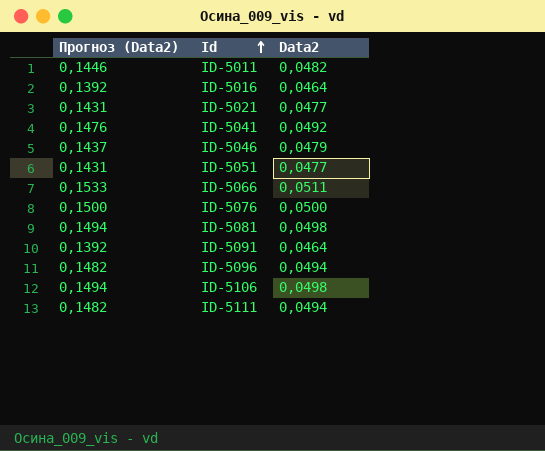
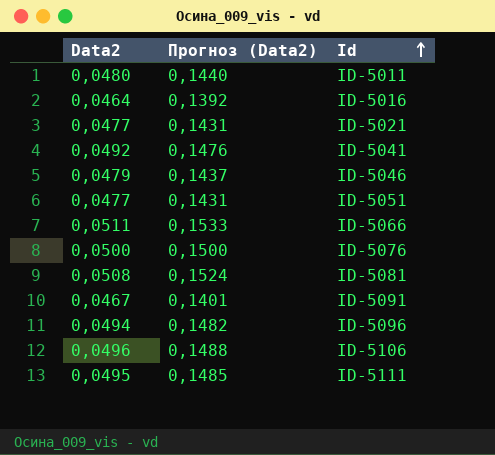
column Data2 | position: 3 -> 1
ID-5011 | Data2: 0,0482 -> 0,0480
ID-5011 | Прогноз (Data2): 0,1446 -> 0,1440
ID-5081 | Data2: 0,0498 -> 0,0508
ID-5081 | Прогноз (Data2): 0,1494 -> 0,1524
ID-5091 | Data2: 0,0464 -> 0,0467
ID-5091 | Прогноз (Data2): 0,1392 -> 0,1401
ID-5106 | Data2: 0,0498 -> 0,0496
ID-5106 | Прогноз (Data2): 0,1494 -> 0,1488
ID-5111 | Data2: 0,0494 -> 0,0495
ID-5111 | Прогноз (Data2): 0,1482 -> 0,1485

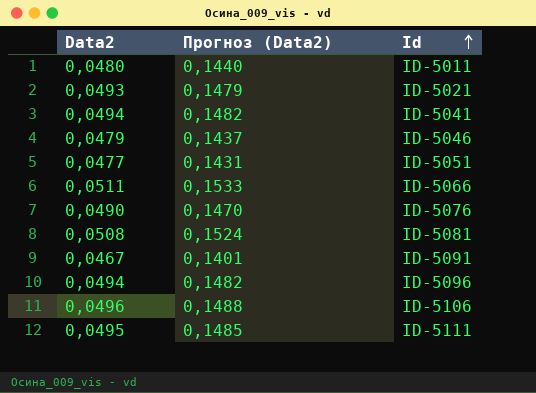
row ID-5016: 0,0464 | 0,1392 -> none
ID-5021 | Data2: 0,0477 -> 0,0493
ID-5021 | Прогноз (Data2): 0,1431 -> 0,1479
ID-5041 | Data2: 0,0492 -> 0,0494
ID-5041 | Прогноз (Data2): 0,1476 -> 0,1482
ID-5076 | Data2: 0,0500 -> 0,0490
ID-5076 | Прогноз (Data2): 0,1500 -> 0,1470

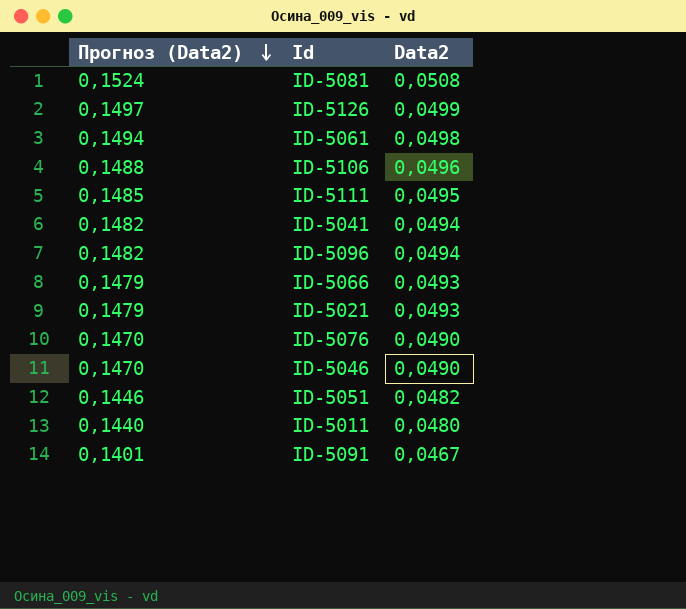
row order: Id ascending -> Прогноз (Data2) descending
column Data2 | position: 1 -> 3
row ID-5126: none -> 0,1497 | 0,0499
row ID-5061: none -> 0,1494 | 0,0498
ID-5066 | Прогноз (Data2): 0,1533 -> 0,1479
ID-5066 | Data2: 0,0511 -> 0,0493
ID-5046 | Прогноз (Data2): 0,1437 -> 0,1470
ID-5046 | Data2: 0,0479 -> 0,0490
ID-5051 | Прогноз (Data2): 0,1431 -> 0,1446
ID-5051 | Data2: 0,0477 -> 0,0482

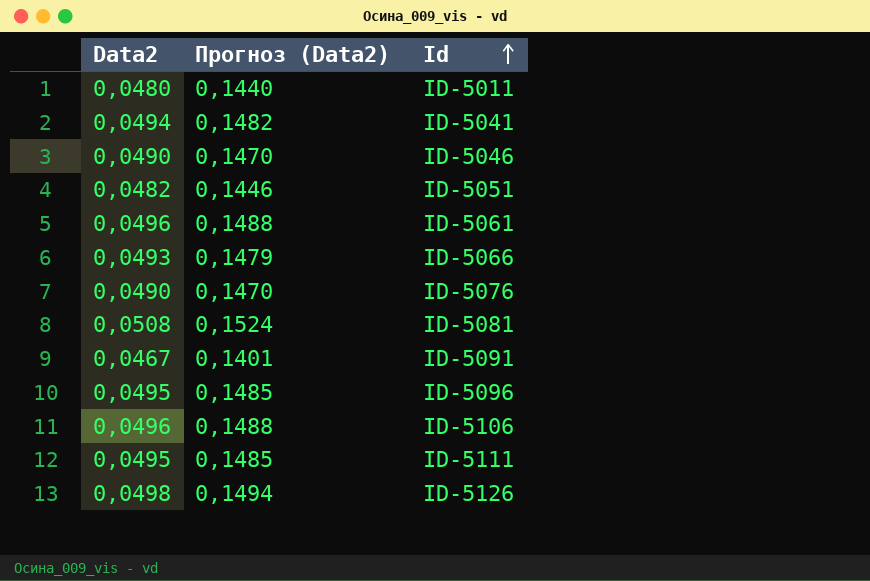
row order: Прогноз (Data2) descending -> Id ascending
column Data2 | position: 3 -> 1
row ID-5021: 0,1479 | 0,0493 -> none
ID-5061 | Data2: 0,0498 -> 0,0496
ID-5061 | Прогноз (Data2): 0,1494 -> 0,1488
ID-5096 | Data2: 0,0494 -> 0,0495
ID-5096 | Прогноз (Data2): 0,1482 -> 0,1485
ID-5126 | Data2: 0,0499 -> 0,0498
ID-5126 | Прогноз (Data2): 0,1497 -> 0,1494

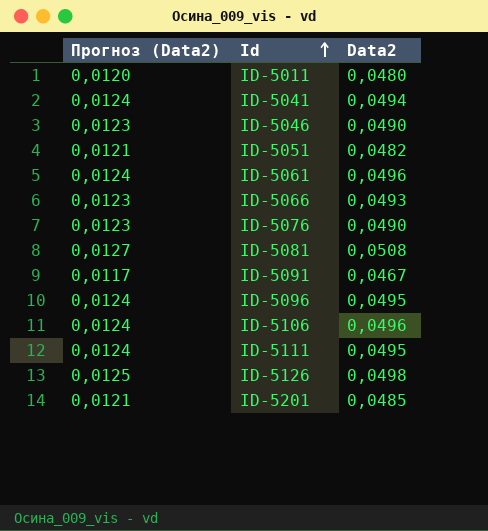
column Прогноз (Data2) | formula: [Data2] * 3 -> [Data2] * 0,25
column Data2 | position: 1 -> 3
row ID-5201: none -> 0,0121 | 0,0485

